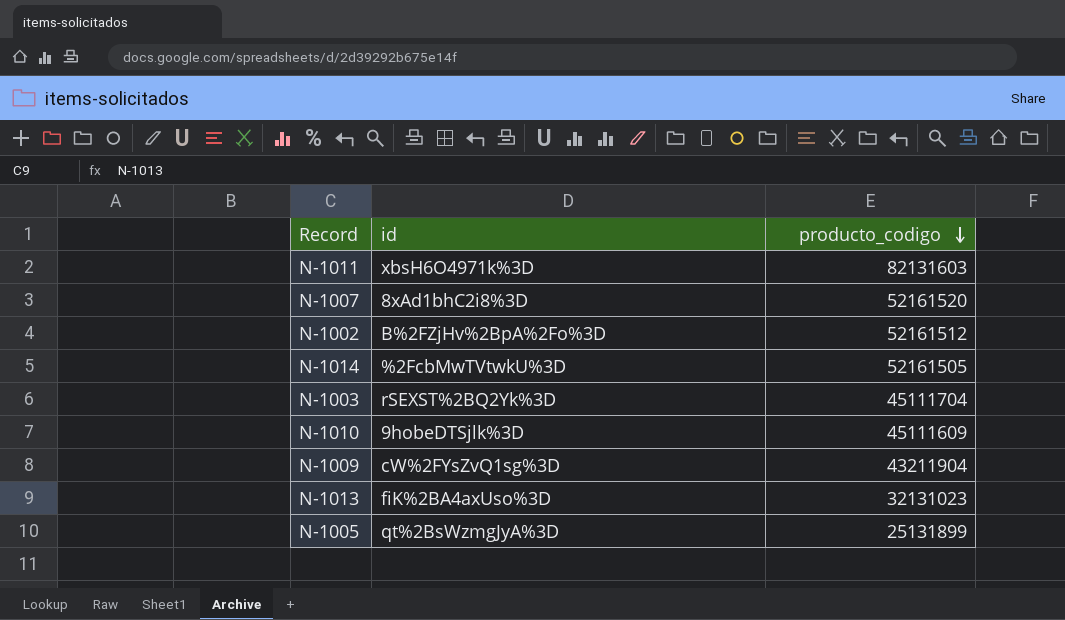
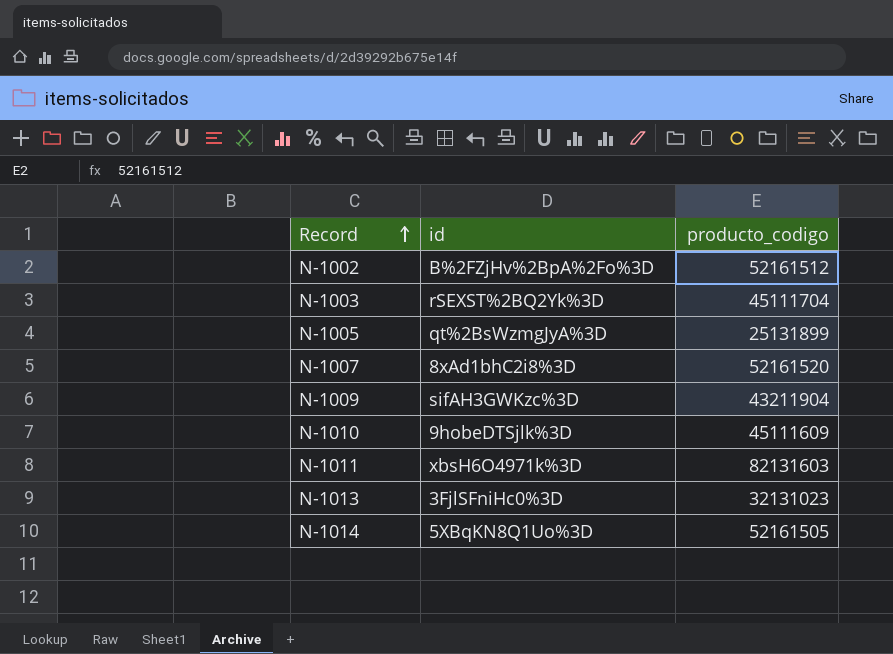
row order: producto_codigo descending -> Record ascending
N-1009 | id: cW%2FYsZvQ1sg%3D -> sifAH3GWKzc%3D
N-1013 | id: fiK%2BA4axUso%3D -> 3FjlSFniHc0%3D
N-1014 | id: %2FcbMwTVtwkU%3D -> 5XBqKN8Q1Uo%3D

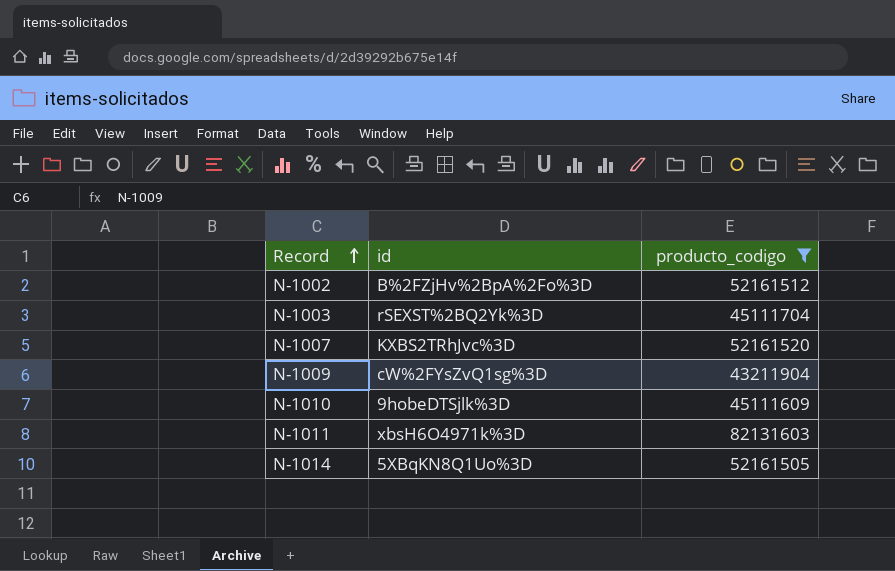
filter: none -> producto_codigo >= 43211904
N-1007 | id: 8xAd1bhC2i8%3D -> KXBS2TRhJvc%3D
N-1009 | id: sifAH3GWKzc%3D -> cW%2FYsZvQ1sg%3D

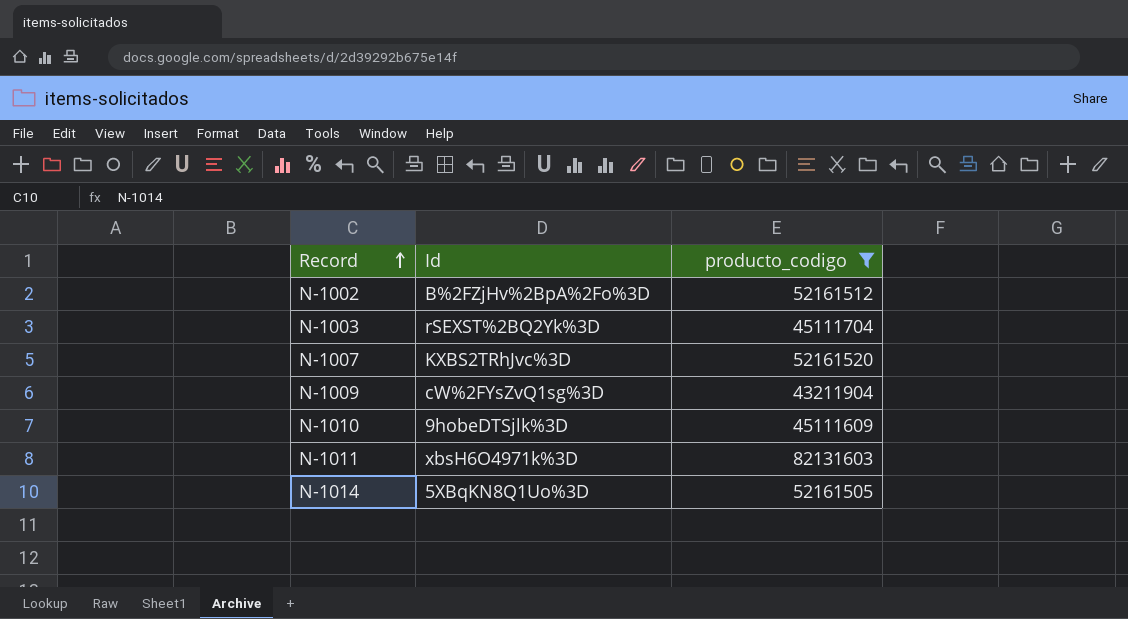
column name: id -> Id

